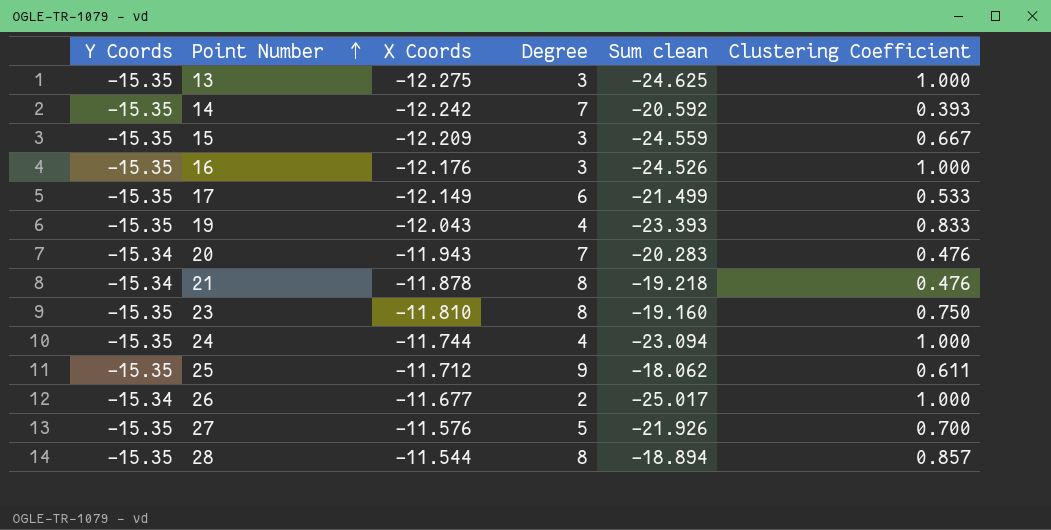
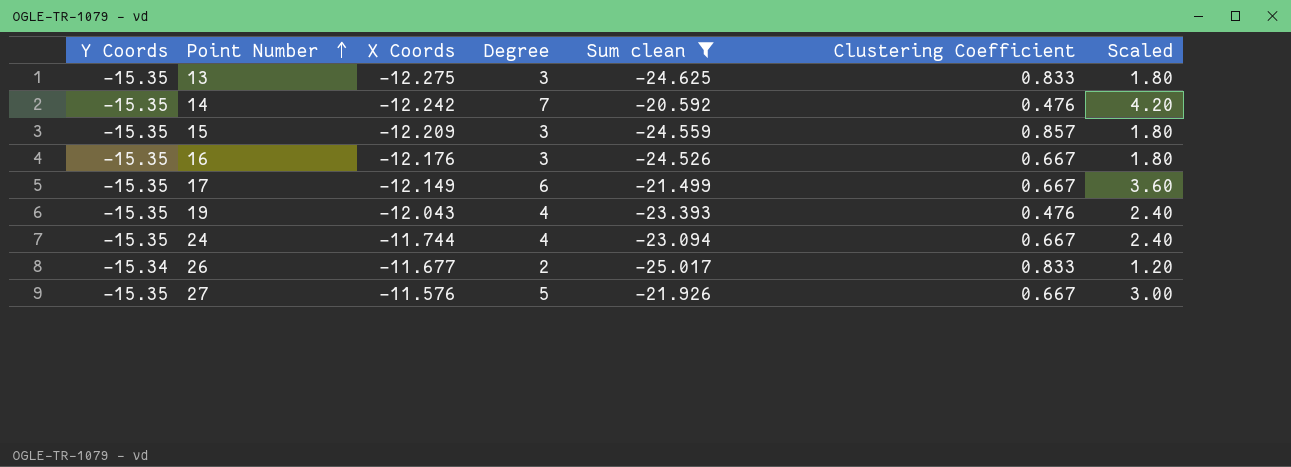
filter: none -> Sum clean <= -20.592
column Scaled | formula: none -> [Degree] * 0.6
13 | Clustering Coefficient: 1.000 -> 0.833
14 | Clustering Coefficient: 0.393 -> 0.476
15 | Clustering Coefficient: 0.667 -> 0.857
16 | Clustering Coefficient: 1.000 -> 0.667
17 | Clustering Coefficient: 0.533 -> 0.667
19 | Clustering Coefficient: 0.833 -> 0.476
24 | Clustering Coefficient: 1.000 -> 0.667
26 | Clustering Coefficient: 1.000 -> 0.833
27 | Clustering Coefficient: 0.700 -> 0.667

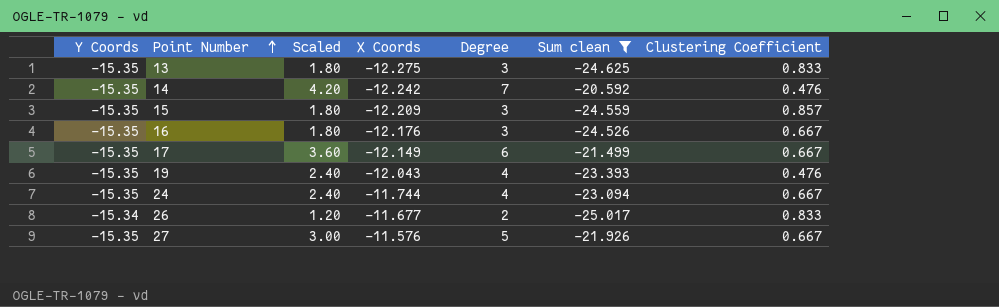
column Scaled | position: 7 -> 3

